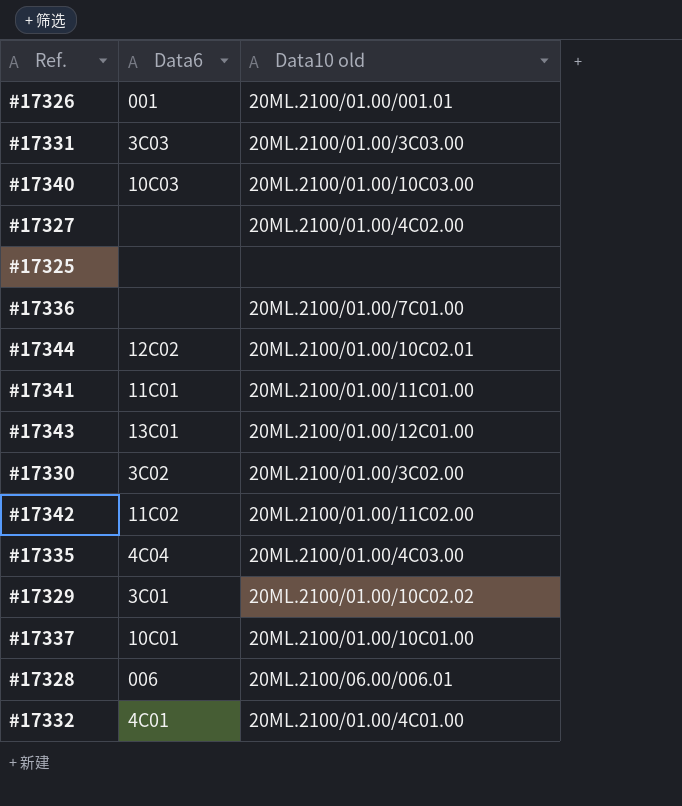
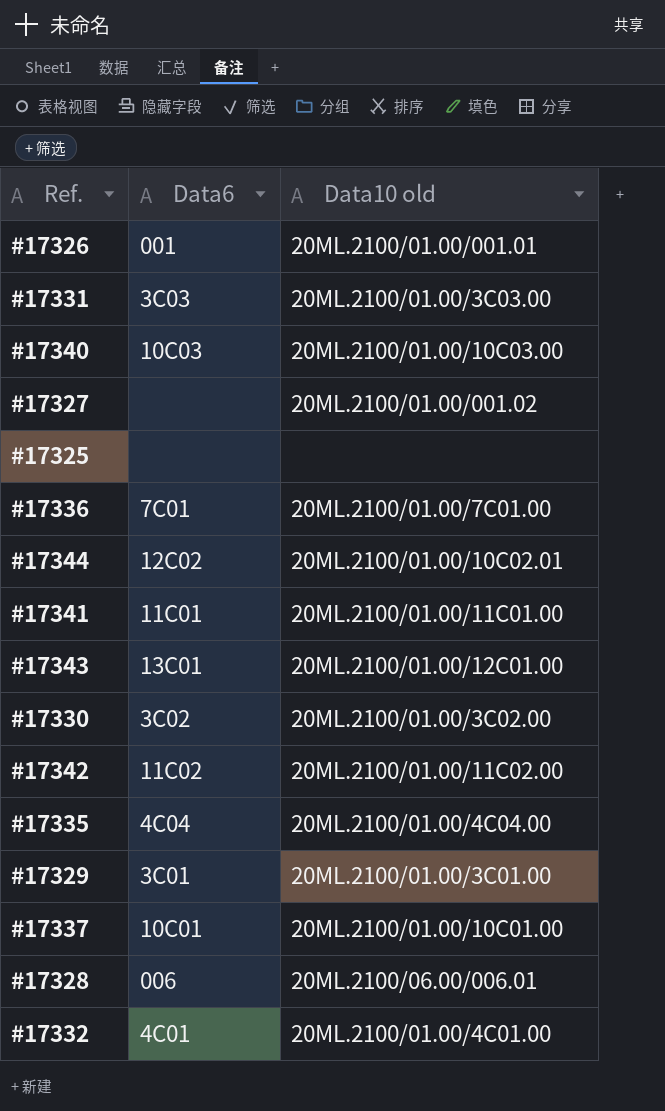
#17327 | Data10 old: 20ML.2100/01.00/4C02.00 -> 20ML.2100/01.00/001.02
#17336 | Data6: none -> 7C01
#17335 | Data10 old: 20ML.2100/01.00/4C03.00 -> 20ML.2100/01.00/4C04.00
#17329 | Data10 old: 20ML.2100/01.00/10C02.02 -> 20ML.2100/01.00/3C01.00

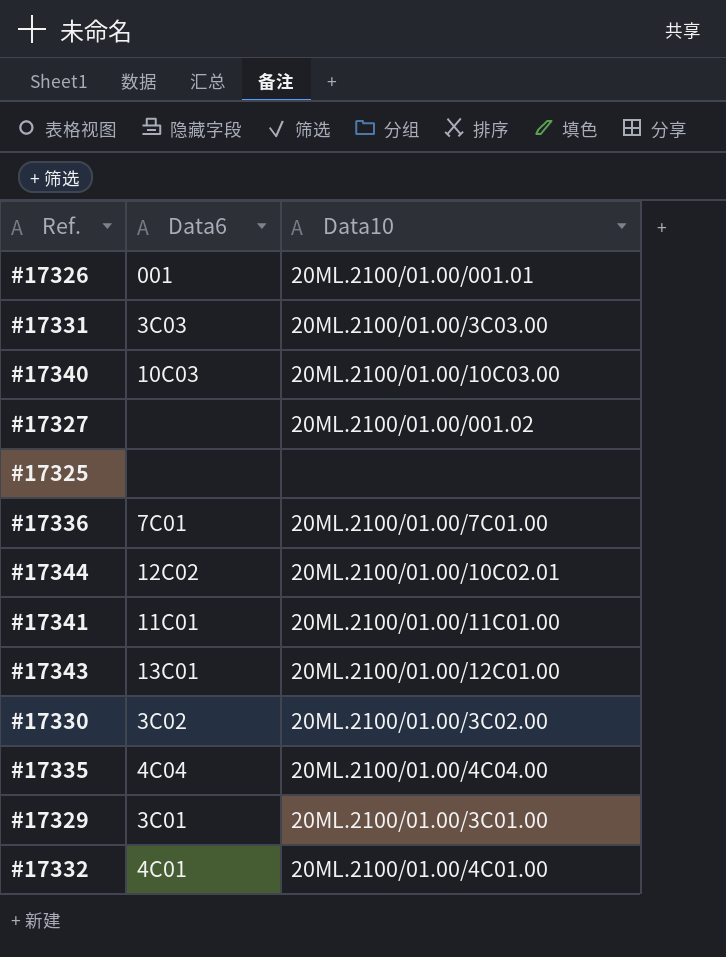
column name: Data10 old -> Data10
row #17342: 11C02 | 20ML.2100/01.00/11C02.00 -> none
row #17337: 10C01 | 20ML.2100/01.00/10C01.00 -> none
row #17328: 006 | 20ML.2100/06.00/006.01 -> none

